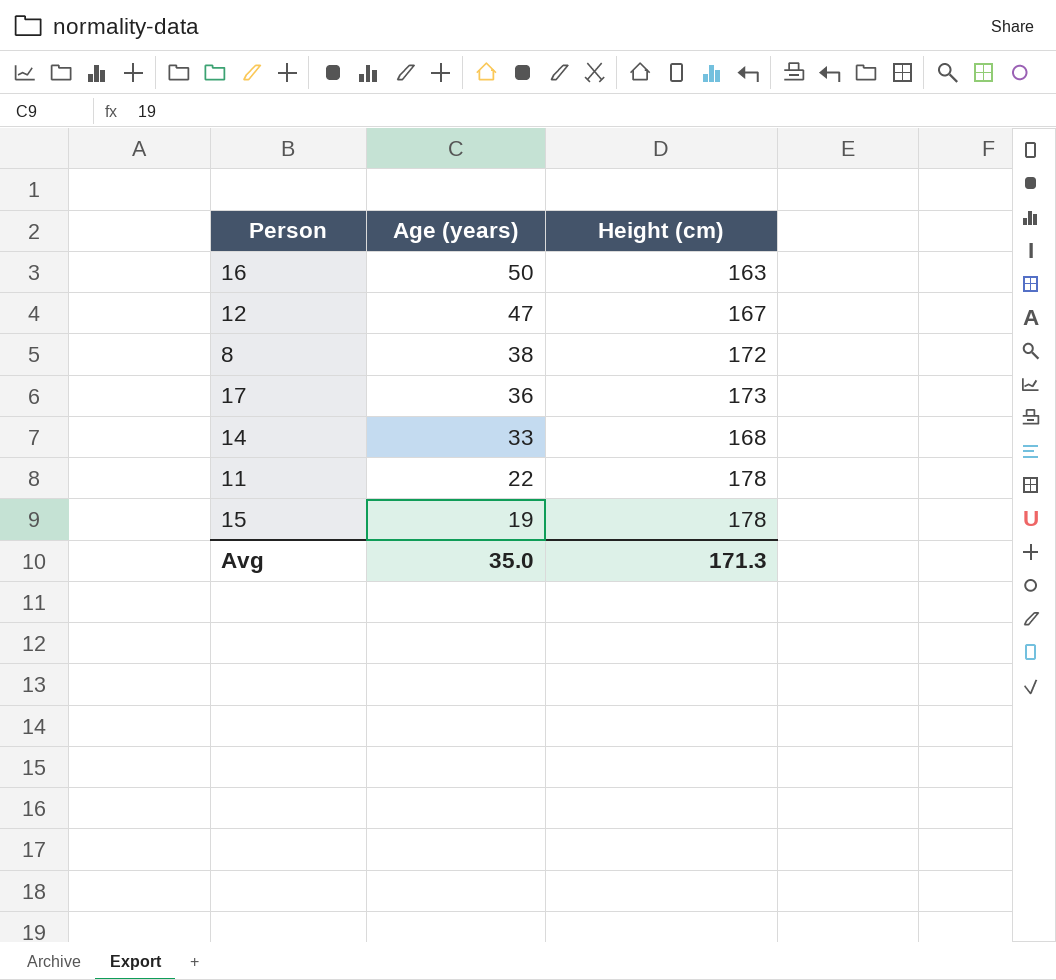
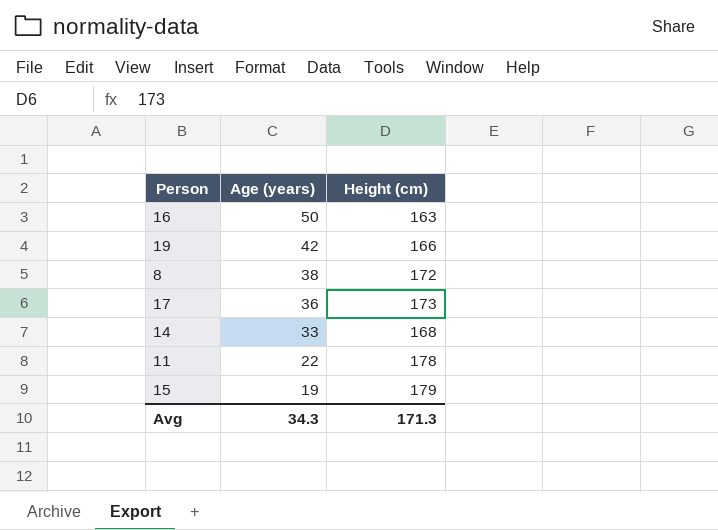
row 12: 47 | 167 -> none
row 19: none -> 42 | 166
15 | Height (cm): 178 -> 179
Avg | Age (years): 35.0 -> 34.3

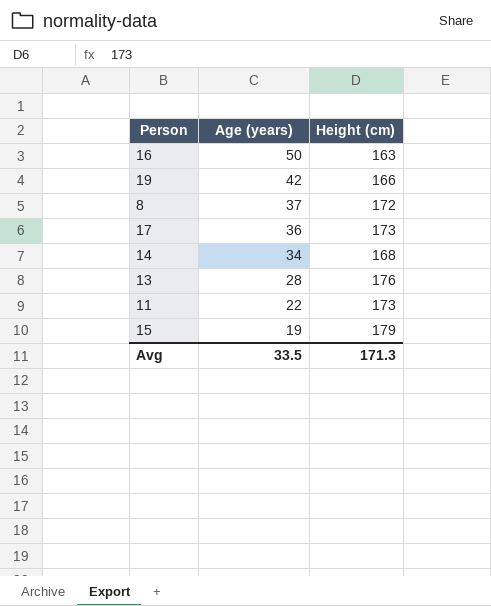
8 | Age (years): 38 -> 37
14 | Age (years): 33 -> 34
row 13: none -> 28 | 176
11 | Height (cm): 178 -> 173
Avg | Age (years): 34.3 -> 33.5

